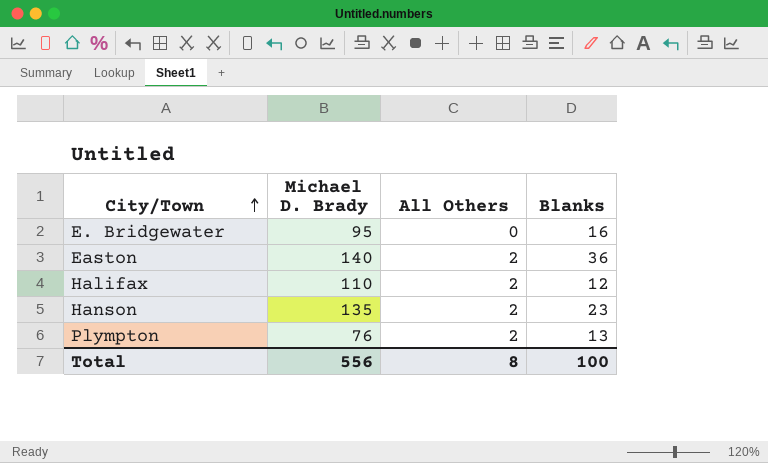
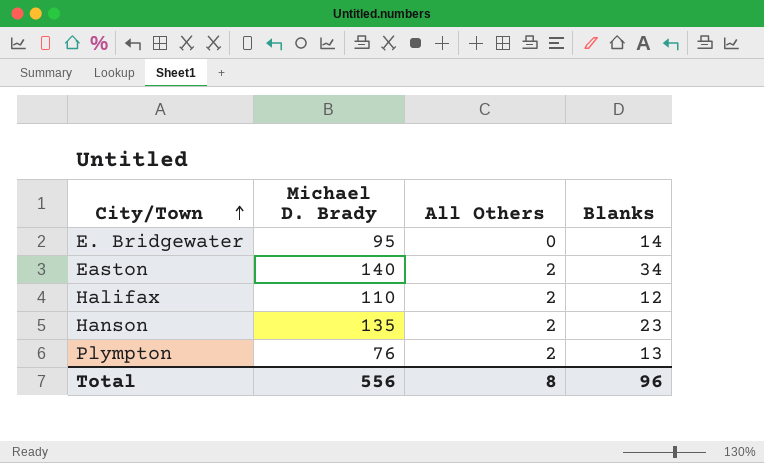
E. Bridgewater | Blanks: 16 -> 14
Easton | Blanks: 36 -> 34
Total | Blanks: 100 -> 96

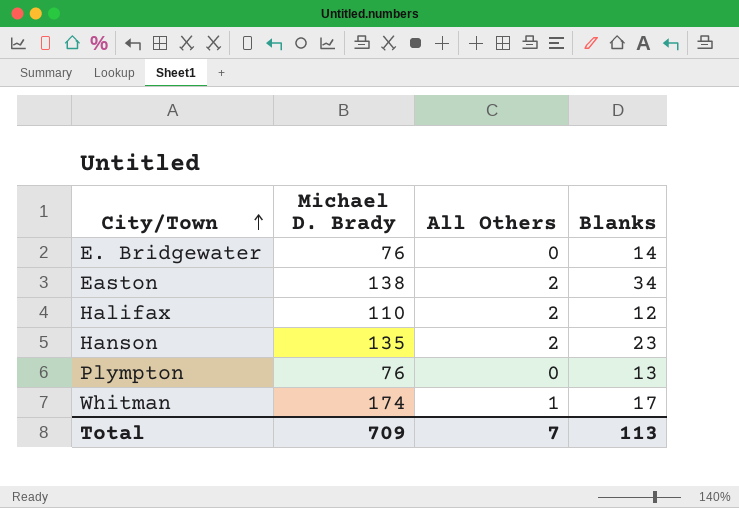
E. Bridgewater | Michael D. Brady: 95 -> 76
Easton | Michael D. Brady: 140 -> 138
Plympton | All Others: 2 -> 0
row Whitman: none -> 174 | 1 | 17
Total | Michael D. Brady: 556 -> 709
Total | All Others: 8 -> 7
Total | Blanks: 96 -> 113

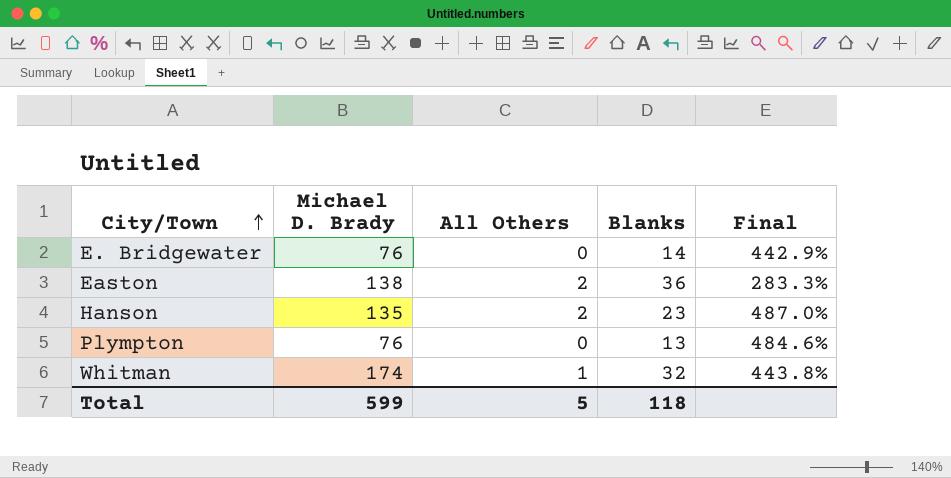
column Final | formula: none -> ([Michael D. Brady] - [Blanks]) / [Blanks]
row Halifax: 110 | 2 | 12 -> none
Easton | Blanks: 34 -> 36
Whitman | Blanks: 17 -> 32
Total | Michael D. Brady: 709 -> 599
Total | All Others: 7 -> 5
Total | Blanks: 113 -> 118

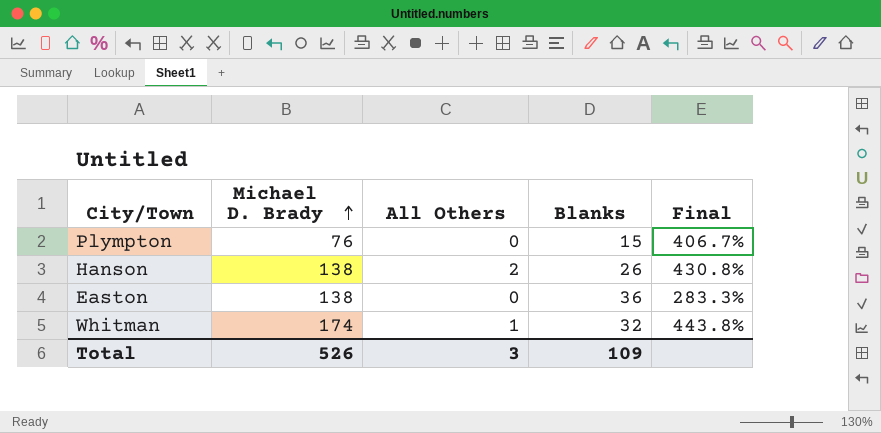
row order: City/Town ascending -> Michael D. Brady ascending
row E. Bridgewater: 76 | 0 | 14 | 442.9% -> none
Plympton | Blanks: 13 -> 15
Plympton | Final: 484.6% -> 406.7%
Hanson | Michael D. Brady: 135 -> 138
Hanson | Blanks: 23 -> 26
Hanson | Final: 487.0% -> 430.8%
Easton | All Others: 2 -> 0
Total | Michael D. Brady: 599 -> 526
Total | All Others: 5 -> 3
Total | Blanks: 118 -> 109

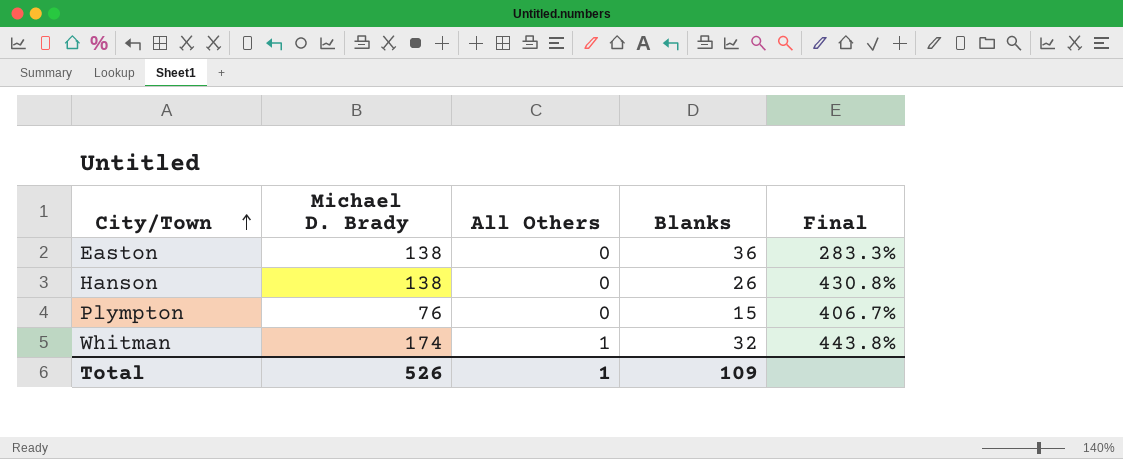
row order: Michael D. Brady ascending -> City/Town ascending
Hanson | All Others: 2 -> 0
Total | All Others: 3 -> 1

